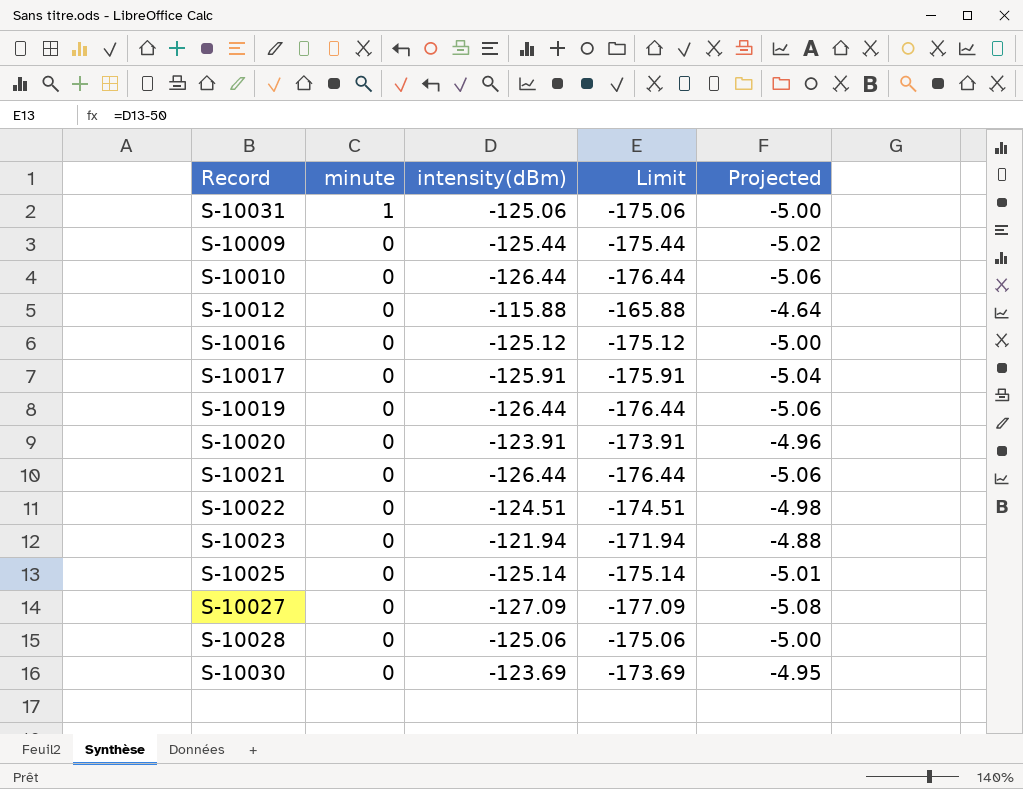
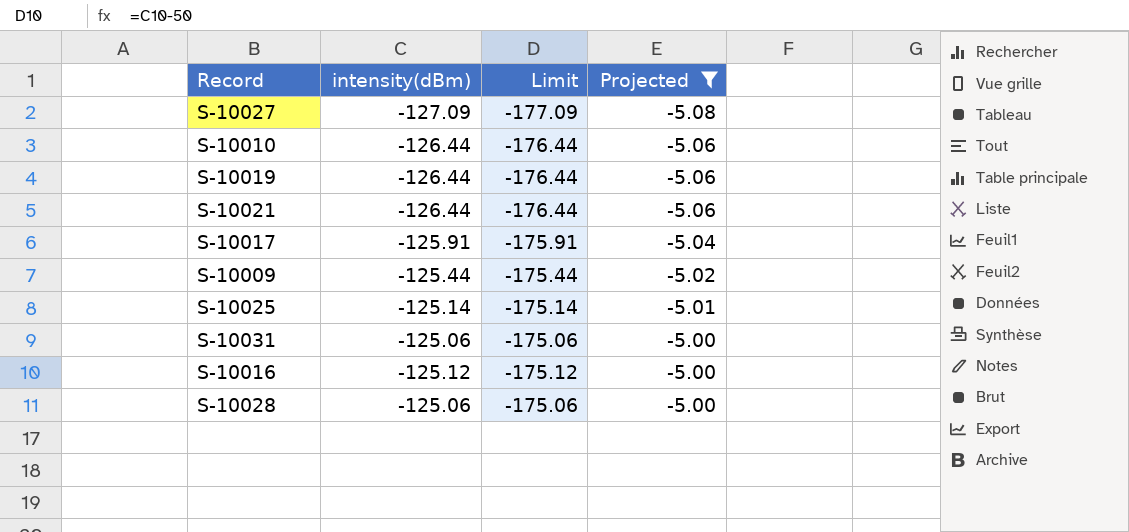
filter: none -> Projected <= -5.00
row order: minute descending -> Projected ascending
column minute | position: 2 -> none

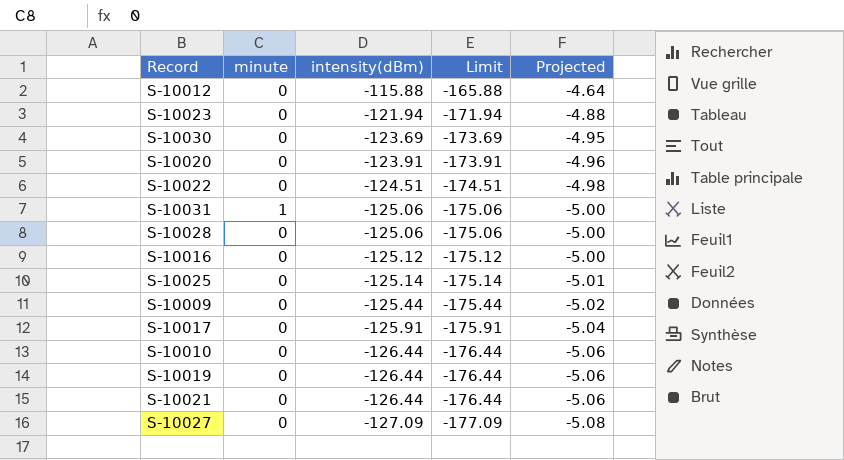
filter: Projected <= -5.00 -> none
row order: Projected ascending -> intensity(dBm) descending
column minute | position: none -> 2

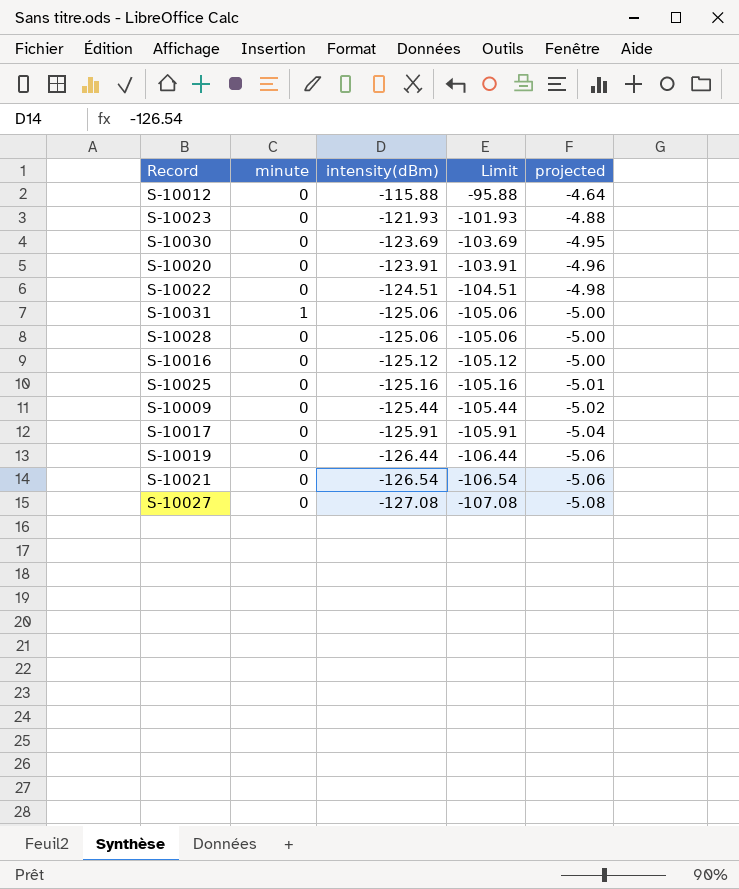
column Limit | formula: [intensity(dBm)] - 50 -> [intensity(dBm)] + 20
column name: Projected -> projected
row S-10010: 0 | -126.44 | -176.44 | -5.06 -> none
S-10023 | intensity(dBm): -121.94 -> -121.93
S-10025 | intensity(dBm): -125.14 -> -125.16
S-10021 | intensity(dBm): -126.44 -> -126.54
S-10027 | intensity(dBm): -127.09 -> -127.08

